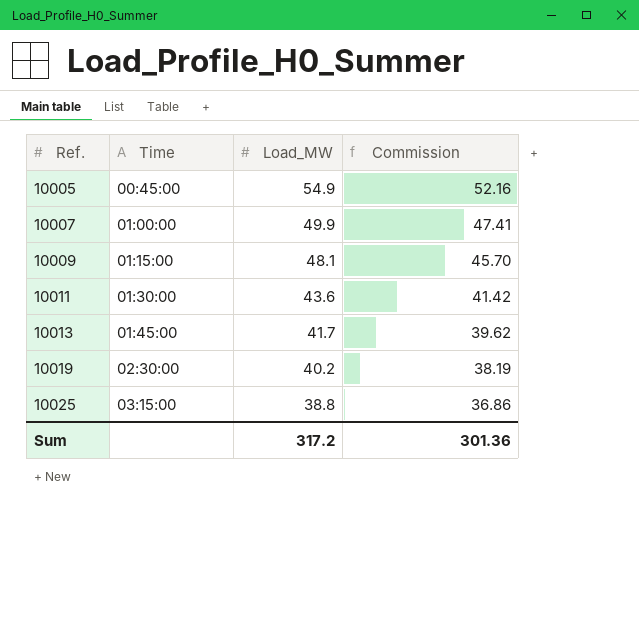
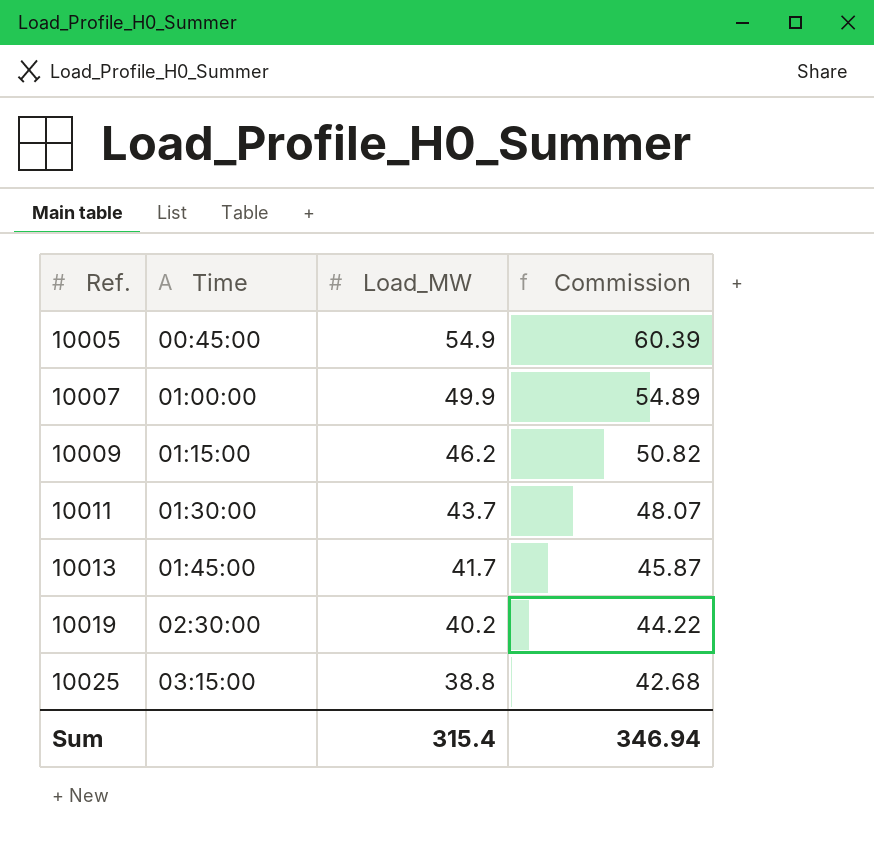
column Commission | formula: [Load_MW] * 0.95 -> [Load_MW] * 1.1
10009 | Load_MW: 48.1 -> 46.2
10011 | Load_MW: 43.6 -> 43.7
Sum | Load_MW: 317.2 -> 315.4
Sum | Commission: 301.36 -> 346.94

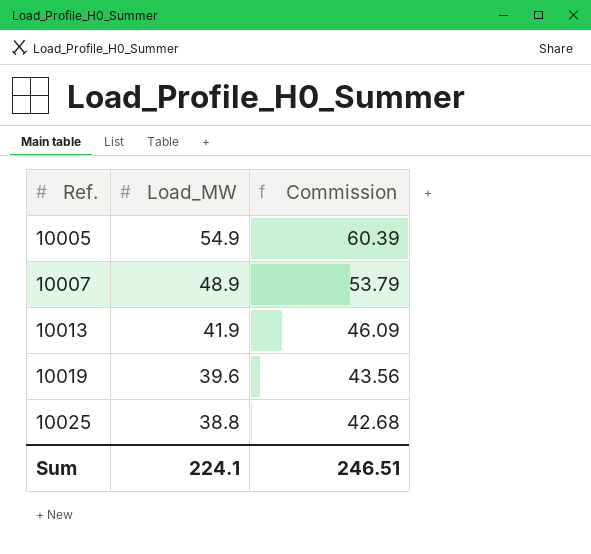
column Time | position: 2 -> none
row 10009: 01:15:00 | 46.2 | 50.82 -> none
row 10011: 01:30:00 | 43.7 | 48.07 -> none
10007 | Load_MW: 49.9 -> 48.9
10007 | Commission: 54.89 -> 53.79
10013 | Load_MW: 41.7 -> 41.9
10013 | Commission: 45.87 -> 46.09
10019 | Load_MW: 40.2 -> 39.6
10019 | Commission: 44.22 -> 43.56
Sum | Load_MW: 315.4 -> 224.1
Sum | Commission: 346.94 -> 246.51

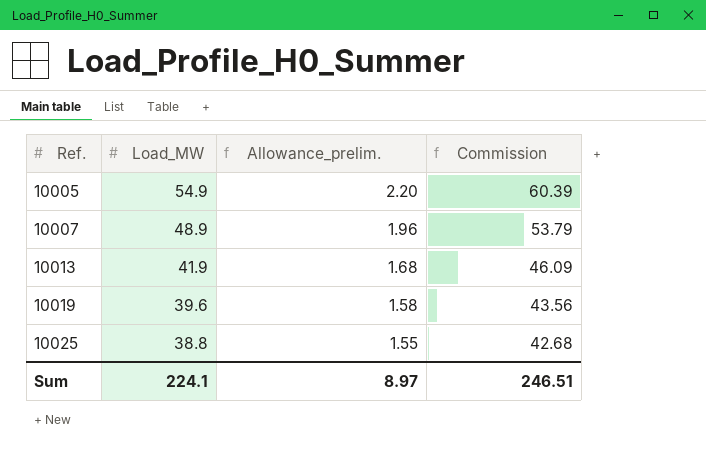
column Allowance_prelim. | formula: none -> [Load_MW] * 0.04

